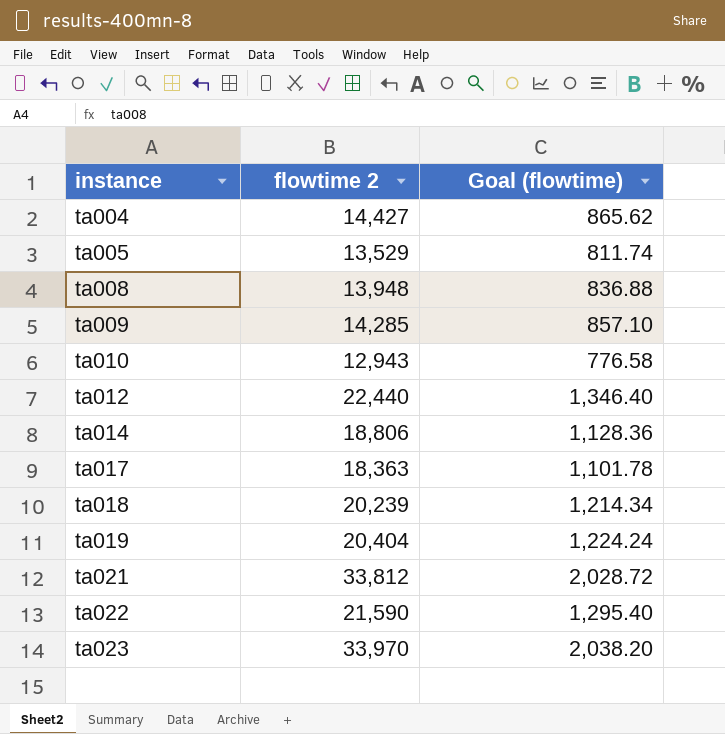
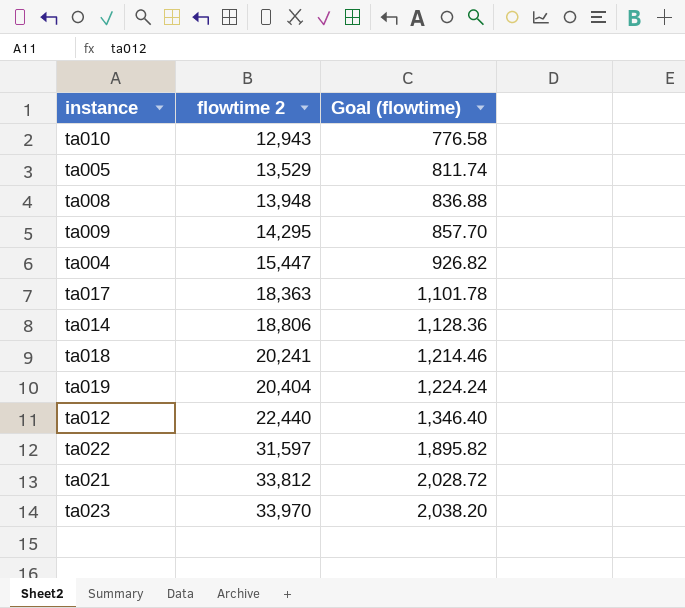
row order: instance ascending -> flowtime 2 ascending
ta009 | flowtime 2: 14,285 -> 14,295
ta009 | Goal (flowtime): 857.10 -> 857.70
ta004 | flowtime 2: 14,427 -> 15,447
ta004 | Goal (flowtime): 865.62 -> 926.82
ta018 | flowtime 2: 20,239 -> 20,241
ta018 | Goal (flowtime): 1,214.34 -> 1,214.46
ta022 | flowtime 2: 21,590 -> 31,597
ta022 | Goal (flowtime): 1,295.40 -> 1,895.82

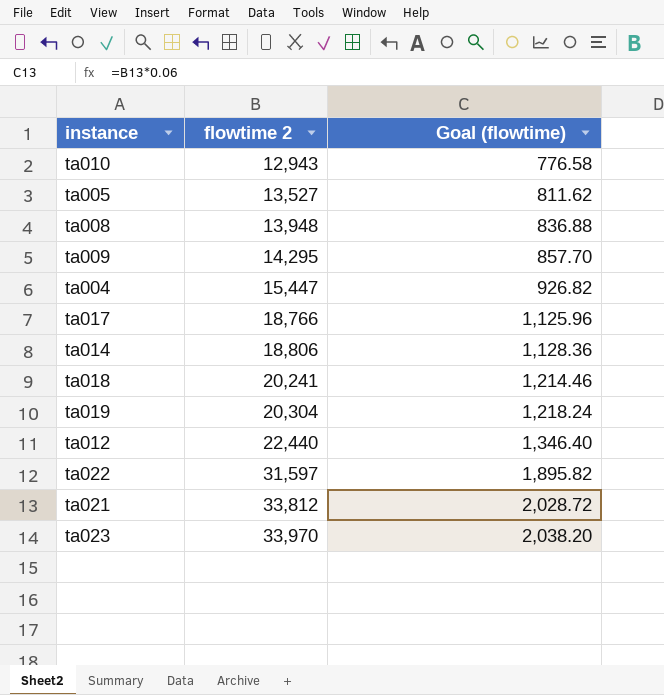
ta005 | flowtime 2: 13,529 -> 13,527
ta005 | Goal (flowtime): 811.74 -> 811.62
ta017 | flowtime 2: 18,363 -> 18,766
ta017 | Goal (flowtime): 1,101.78 -> 1,125.96
ta019 | flowtime 2: 20,404 -> 20,304
ta019 | Goal (flowtime): 1,224.24 -> 1,218.24

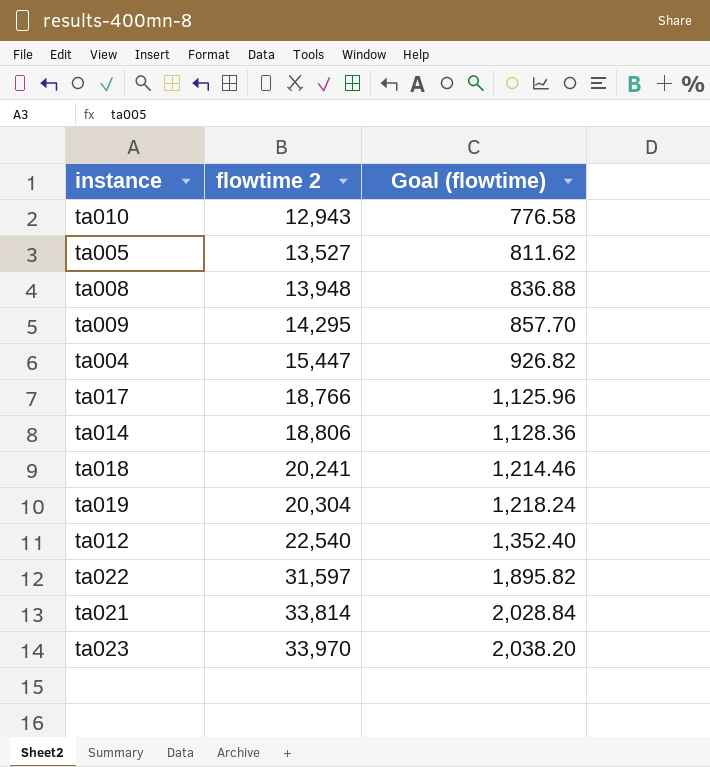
ta012 | flowtime 2: 22,440 -> 22,540
ta012 | Goal (flowtime): 1,346.40 -> 1,352.40
ta021 | flowtime 2: 33,812 -> 33,814
ta021 | Goal (flowtime): 2,028.72 -> 2,028.84

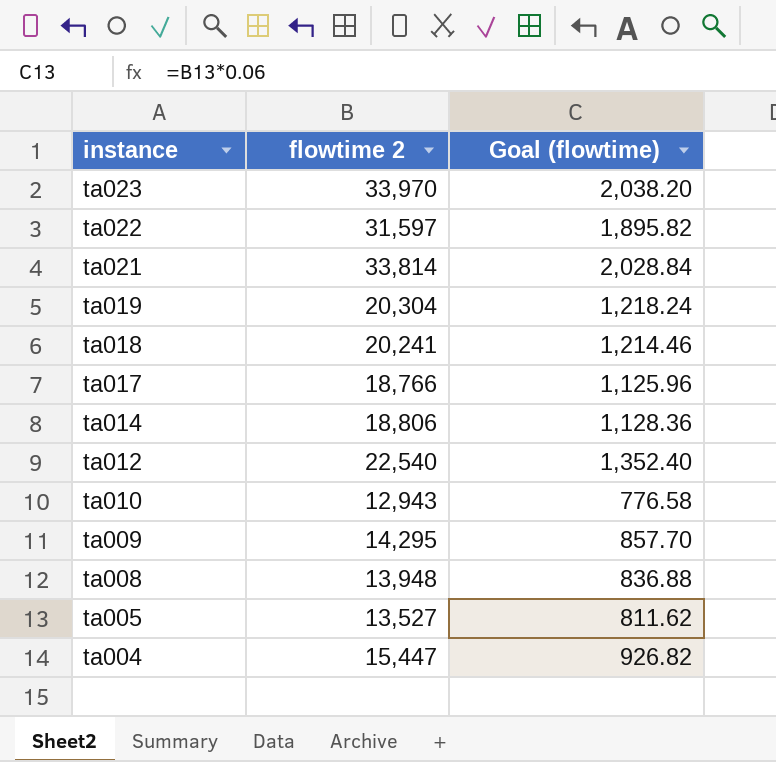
row order: flowtime 2 ascending -> instance descending

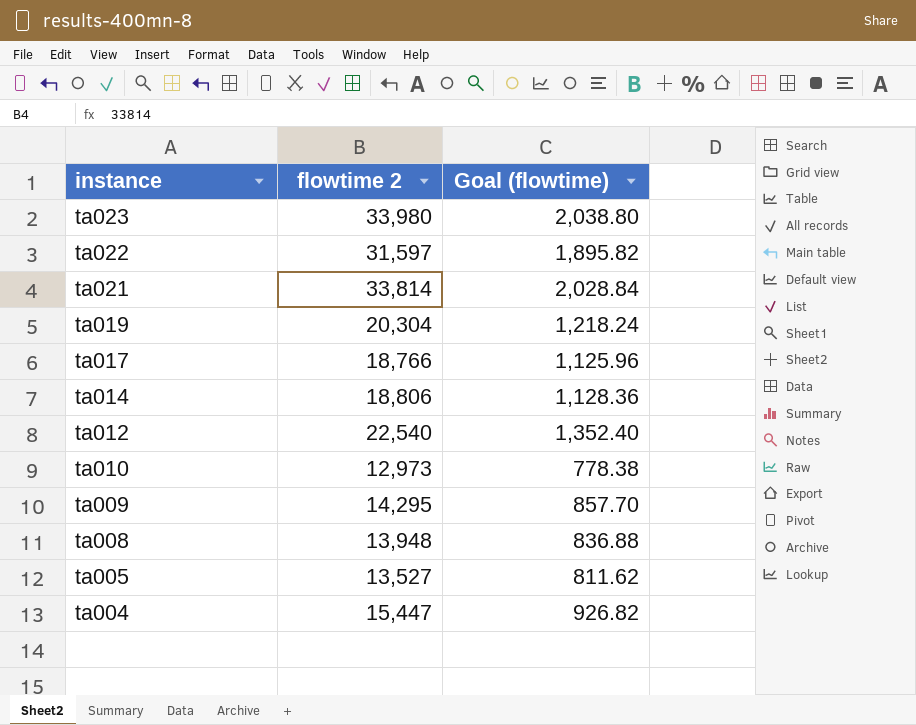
row ta018: 20,241 | 1,214.46 -> none
ta023 | flowtime 2: 33,970 -> 33,980
ta023 | Goal (flowtime): 2,038.20 -> 2,038.80
ta010 | flowtime 2: 12,943 -> 12,973
ta010 | Goal (flowtime): 776.58 -> 778.38

